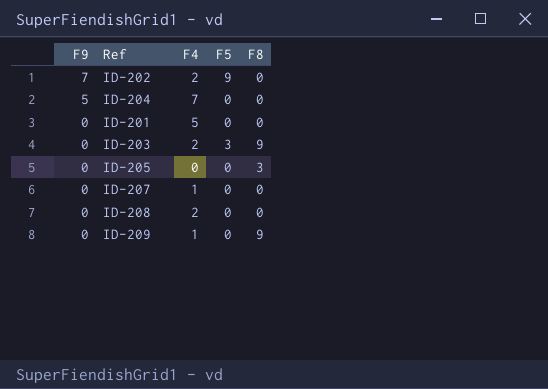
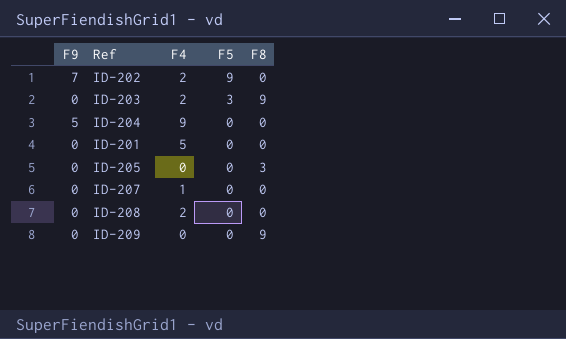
row order: F9 descending -> F5 descending
ID-204 | F4: 7 -> 9
ID-209 | F4: 1 -> 0

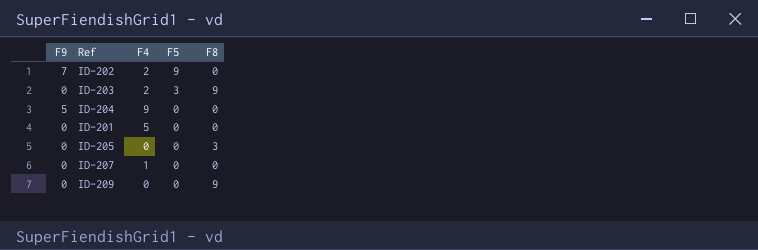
row ID-208: 0 | 2 | 0 | 0 -> none

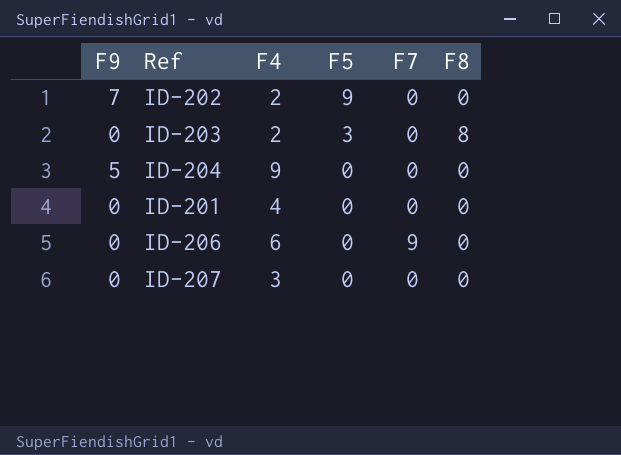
column F7 | position: none -> 5
row ID-205: 0 | 0 | 0 | 3 -> none
row ID-209: 0 | 0 | 0 | 9 -> none
ID-203 | F8: 9 -> 8
ID-201 | F4: 5 -> 4
row ID-206: none -> 0 | 6 | 0 | 9 | 0
ID-207 | F4: 1 -> 3

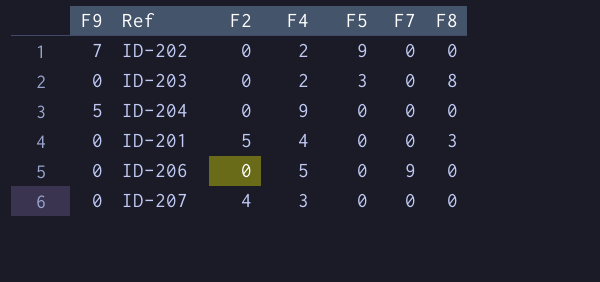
column F2 | position: none -> 3
ID-201 | F8: 0 -> 3
ID-206 | F4: 6 -> 5

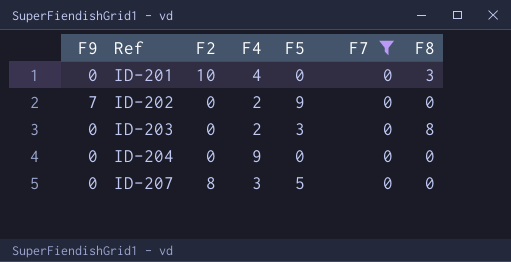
filter: none -> F7 = 0
row order: F5 descending -> Ref ascending
ID-201 | F2: 5 -> 10
ID-204 | F9: 5 -> 0
ID-207 | F2: 4 -> 8
ID-207 | F5: 0 -> 5

